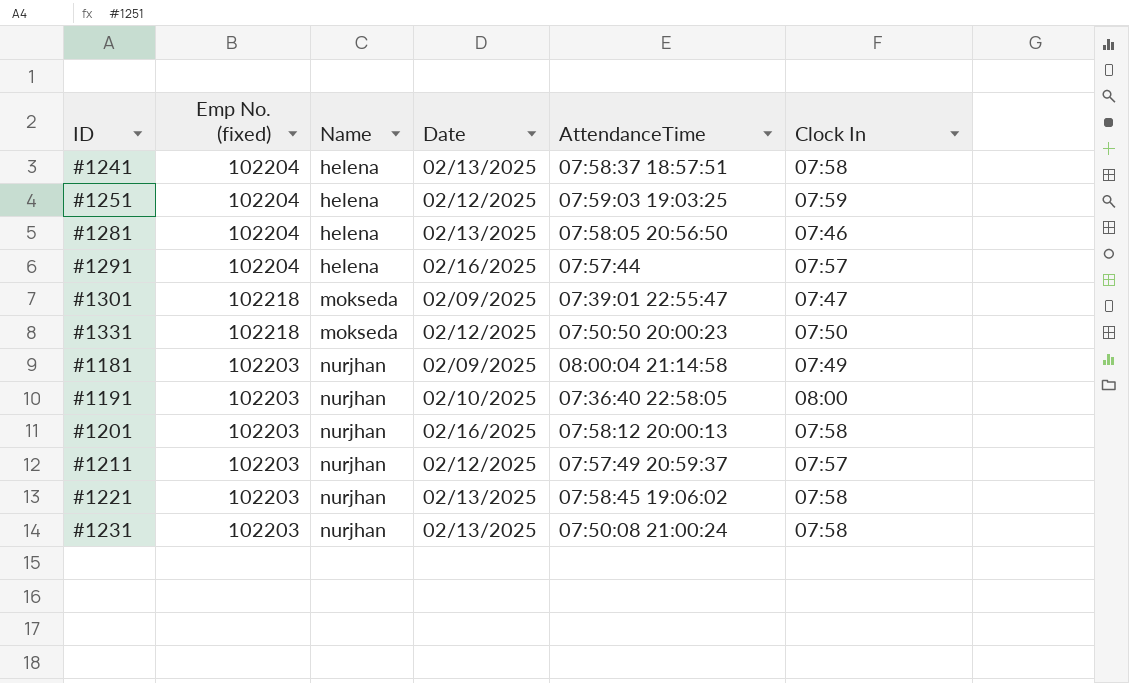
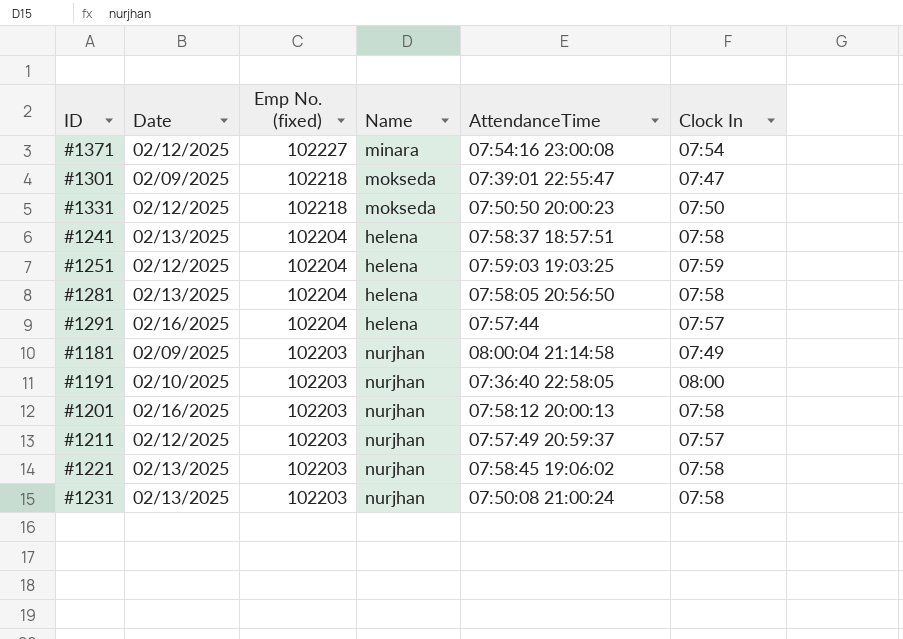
row order: Name ascending -> Emp No. (fixed) descending
column Date | position: 4 -> 2
row #1371: none -> 02/12/2025 | 102227 | minara | 07:54:16 23:00:08 | 07:54
#1281 | Clock In: 07:46 -> 07:58

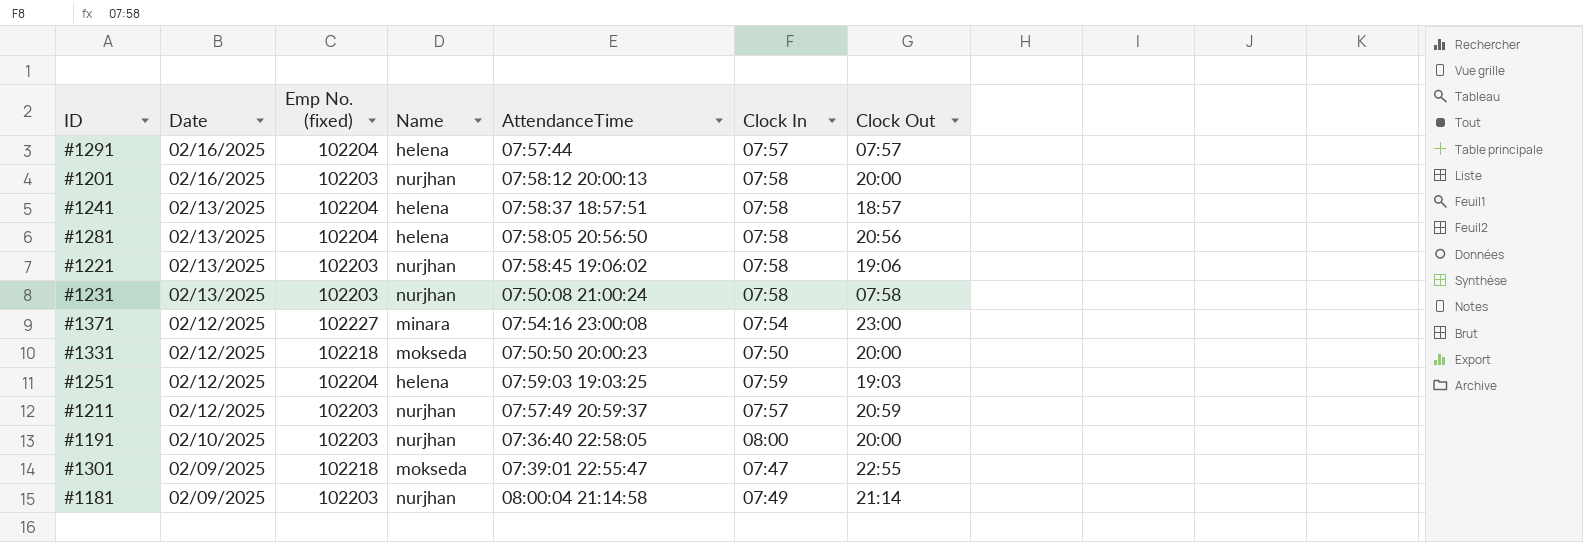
row order: Emp No. (fixed) descending -> Date descending
column Clock Out | position: none -> 7

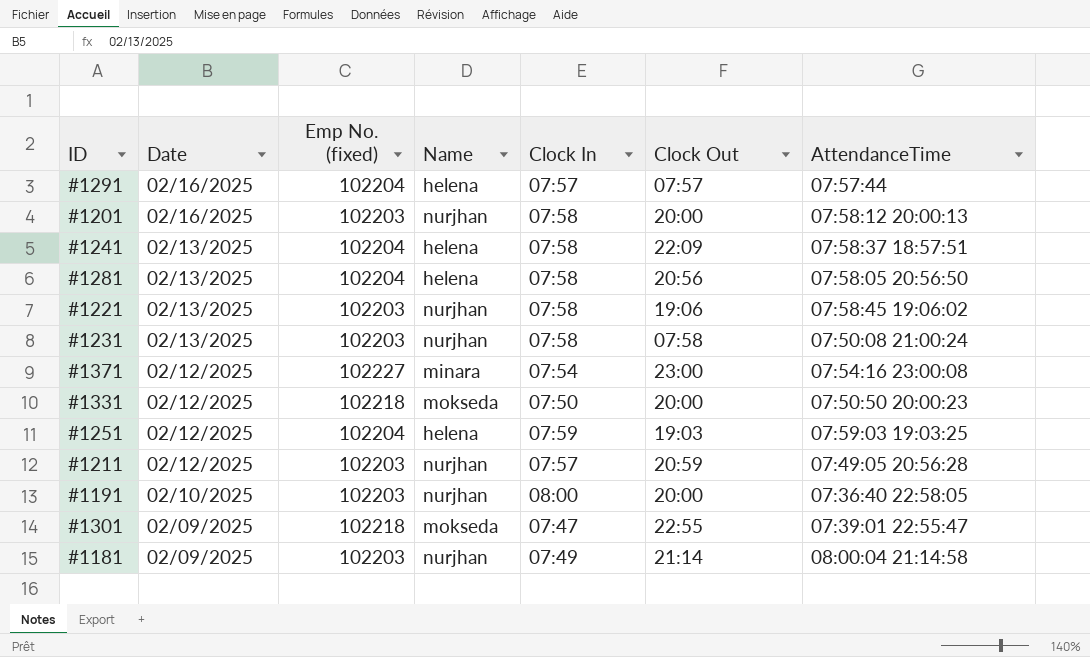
column AttendanceTime | position: 5 -> 7
#1241 | Clock Out: 18:57 -> 22:09
#1211 | AttendanceTime: 07:57:49 20:59:37 -> 07:49:05 20:56:28

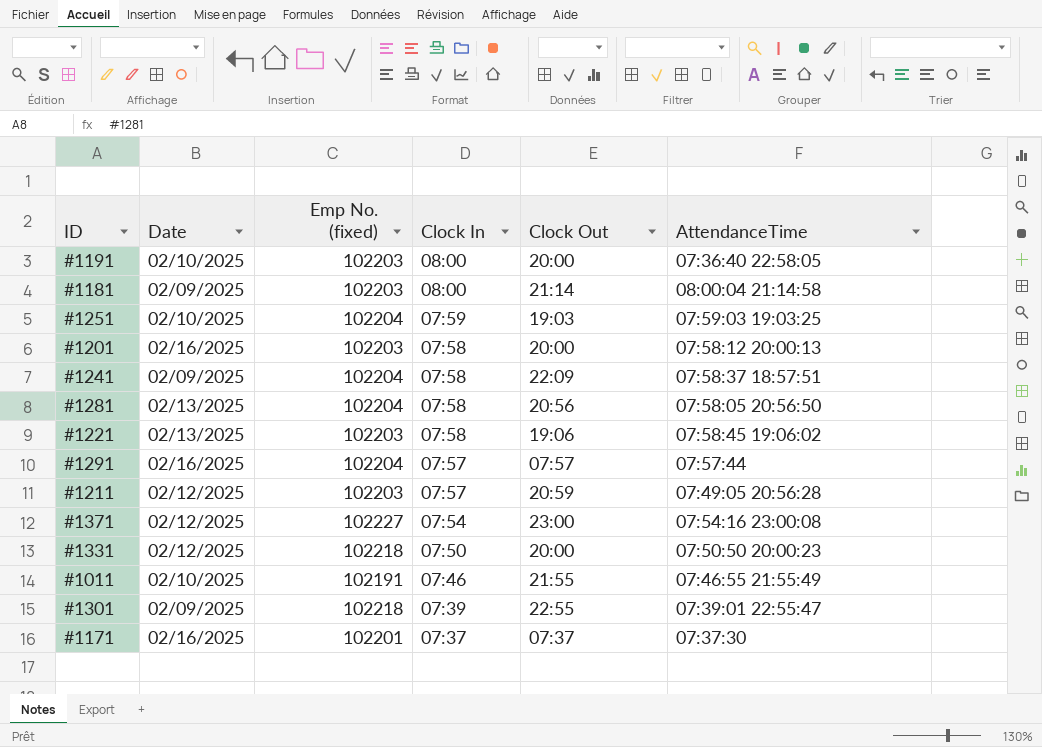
row order: Date descending -> Clock In descending
column Name | position: 4 -> none
row #1231: 02/13/2025 | 102203 | nurjhan | 07:58 | 07:58 | 07:50:08 21:00:24 -> none
#1181 | Clock In: 07:49 -> 08:00
#1251 | Date: 02/12/2025 -> 02/10/2025
#1241 | Date: 02/13/2025 -> 02/09/2025
row #1011: none -> 02/10/2025 | 102191 | 07:46 | 21:55 | 07:46:55 21:55:49
#1301 | Clock In: 07:47 -> 07:39
row #1171: none -> 02/16/2025 | 102201 | 07:37 | 07:37 | 07:37:30

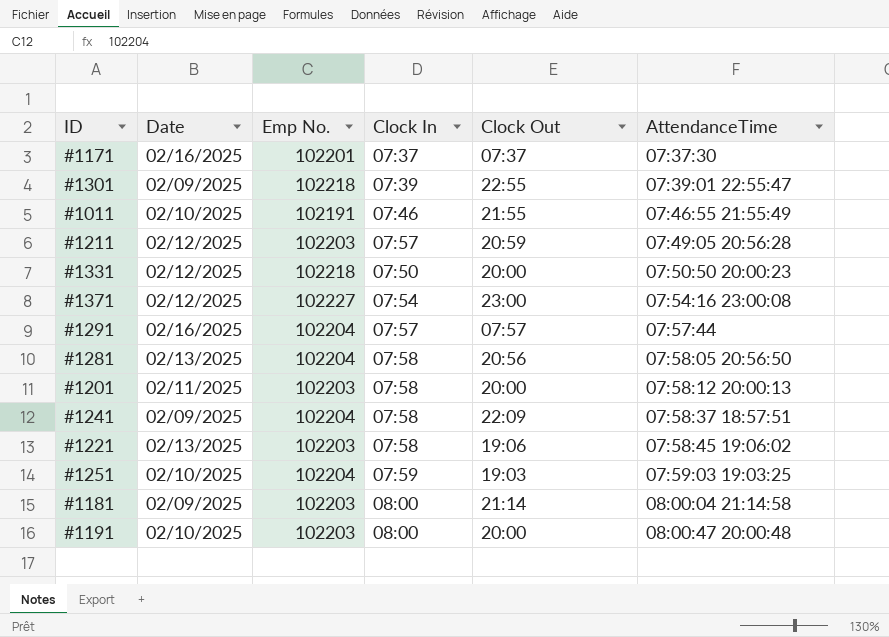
row order: Clock In descending -> AttendanceTime ascending
column name: Emp No. (fixed) -> Emp No.
#1201 | Date: 02/16/2025 -> 02/11/2025
#1191 | AttendanceTime: 07:36:40 22:58:05 -> 08:00:47 20:00:48

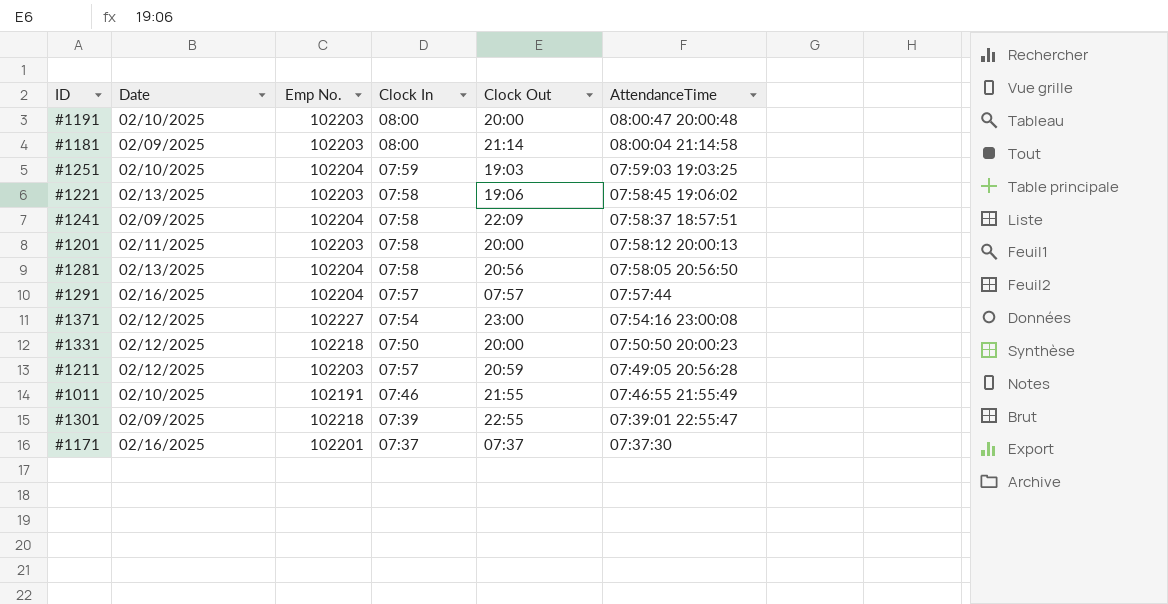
row order: AttendanceTime ascending -> AttendanceTime descending

